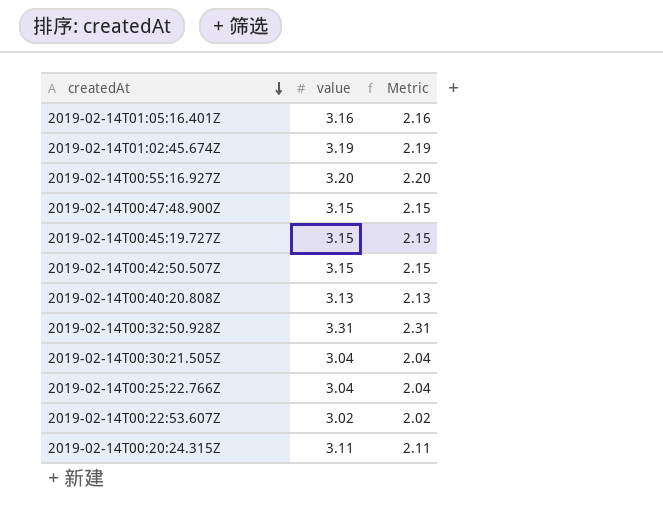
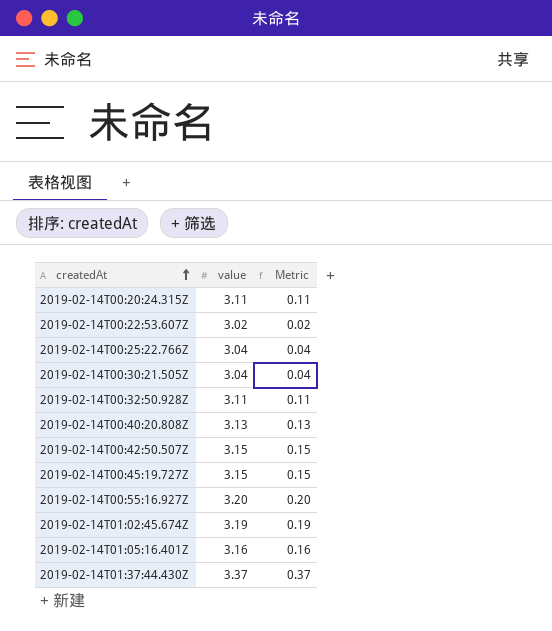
row order: createdAt descending -> createdAt ascending
column Metric | formula: [value] - 1 -> [value] - 3
row 2019-02-14T00:47:48.900Z: 3.15 | 2.15 -> none
2019-02-14T00:32:50.928Z | value: 3.31 -> 3.11
row 2019-02-14T01:37:44.430Z: none -> 3.37 | 0.37

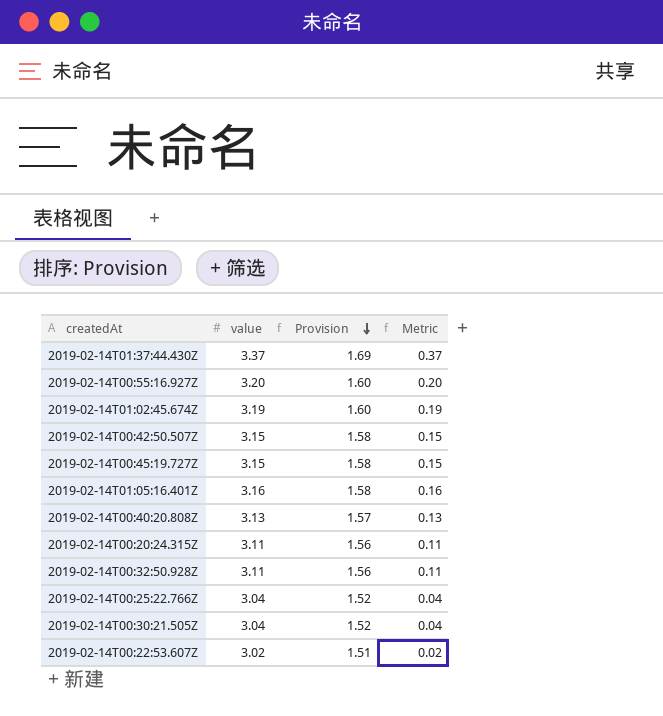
row order: createdAt ascending -> Provision descending
column Provision | formula: none -> [value] * 0.5

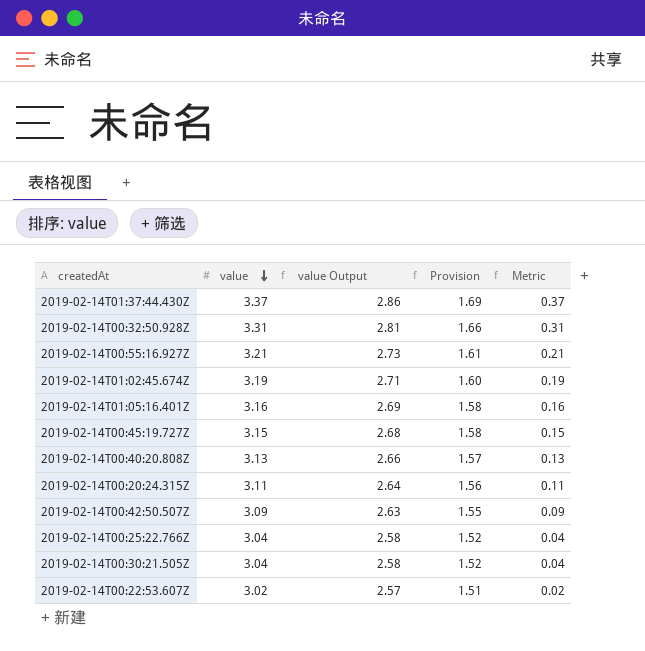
row order: Provision descending -> value descending
column value Output | formula: none -> [value] * 0.85
2019-02-14T00:32:50.928Z | value: 3.11 -> 3.31
2019-02-14T00:32:50.928Z | Provision: 1.56 -> 1.66
2019-02-14T00:32:50.928Z | Metric: 0.11 -> 0.31
2019-02-14T00:55:16.927Z | value: 3.20 -> 3.21
2019-02-14T00:55:16.927Z | Provision: 1.60 -> 1.61
2019-02-14T00:55:16.927Z | Metric: 0.20 -> 0.21
2019-02-14T00:42:50.507Z | value: 3.15 -> 3.09
2019-02-14T00:42:50.507Z | Provision: 1.58 -> 1.55
2019-02-14T00:42:50.507Z | Metric: 0.15 -> 0.09

